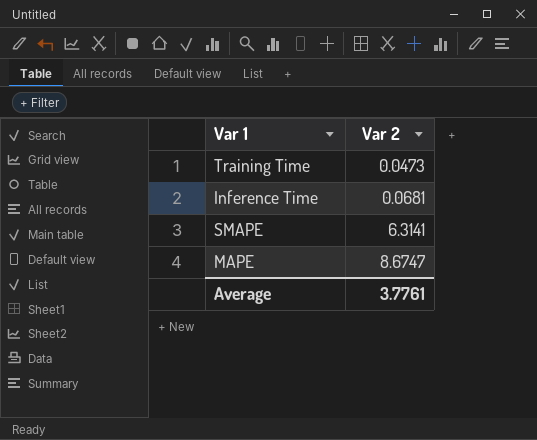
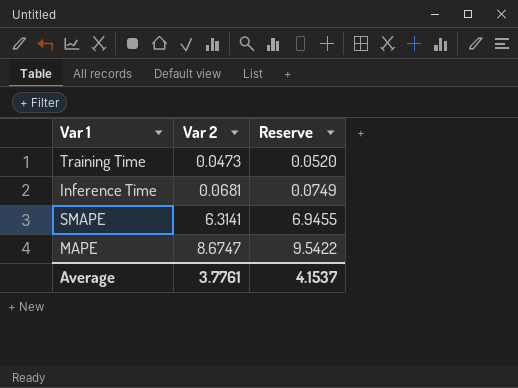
column Reserve | formula: none -> [Var 2] * 1.1

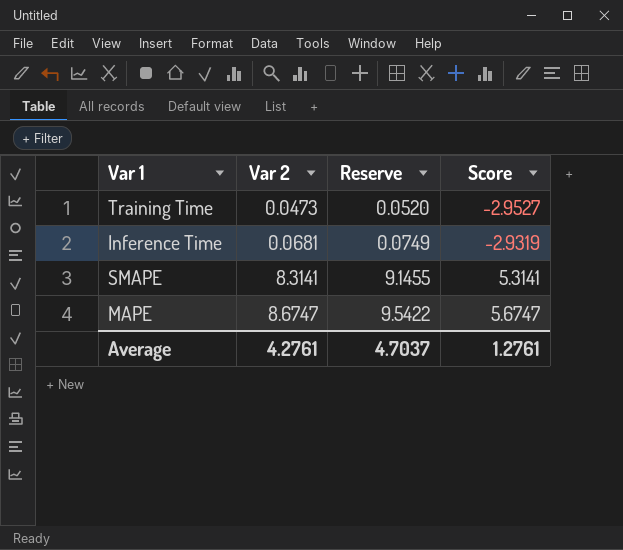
column Score | formula: none -> [Var 2] - 3
SMAPE | Var 2: 6.3141 -> 8.3141
SMAPE | Reserve: 6.9455 -> 9.1455
Average | Var 2: 3.7761 -> 4.2761
Average | Reserve: 4.1537 -> 4.7037

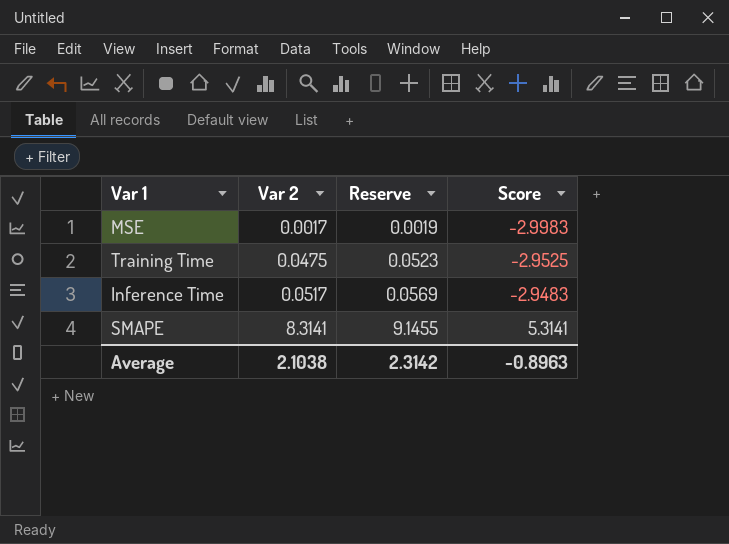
row MAPE: 8.6747 | 9.5422 | 5.6747 -> none
row MSE: none -> 0.0017 | 0.0019 | -2.9983
Training Time | Var 2: 0.0473 -> 0.0475
Training Time | Reserve: 0.0520 -> 0.0523
Training Time | Score: -2.9527 -> -2.9525
Inference Time | Var 2: 0.0681 -> 0.0517
Inference Time | Reserve: 0.0749 -> 0.0569
Inference Time | Score: -2.9319 -> -2.9483
Average | Var 2: 4.2761 -> 2.1038
Average | Reserve: 4.7037 -> 2.3142
Average | Score: 1.2761 -> -0.8963

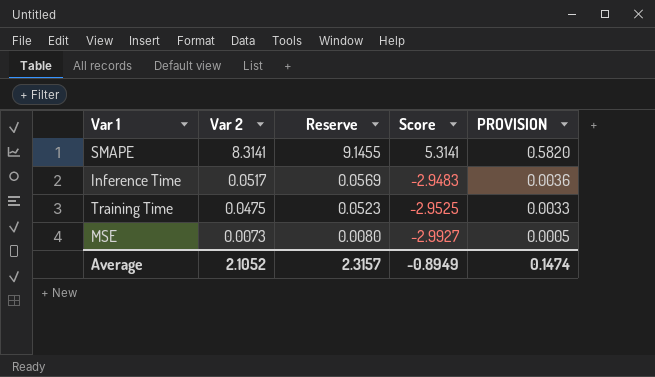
row order: Var 2 ascending -> Var 2 descending
column PROVISION | formula: none -> [Var 2] * 0.07
MSE | Var 2: 0.0017 -> 0.0073
MSE | Reserve: 0.0019 -> 0.0080
MSE | Score: -2.9983 -> -2.9927
Average | Var 2: 2.1038 -> 2.1052
Average | Reserve: 2.3142 -> 2.3157
Average | Score: -0.8963 -> -0.8949

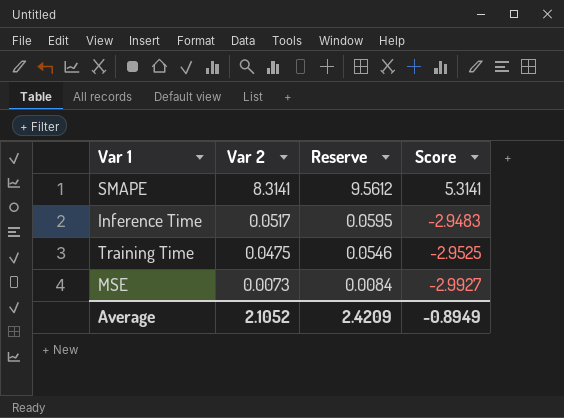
column PROVISION | formula: [Var 2] * 0.07 -> none
column Reserve | formula: [Var 2] * 1.1 -> [Var 2] * 1.15
Average | Reserve: 2.3157 -> 2.4209

